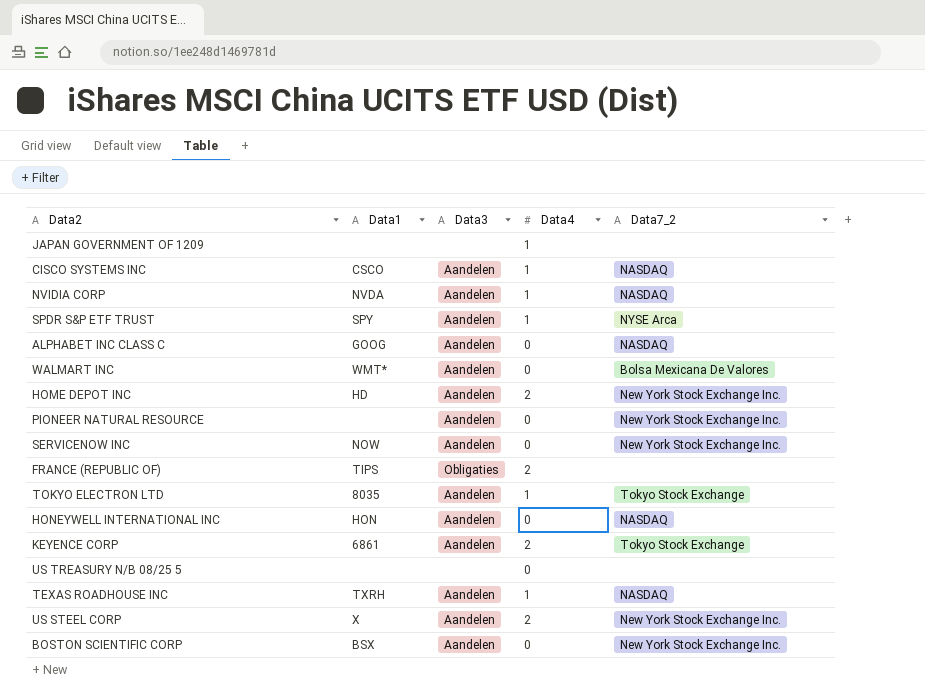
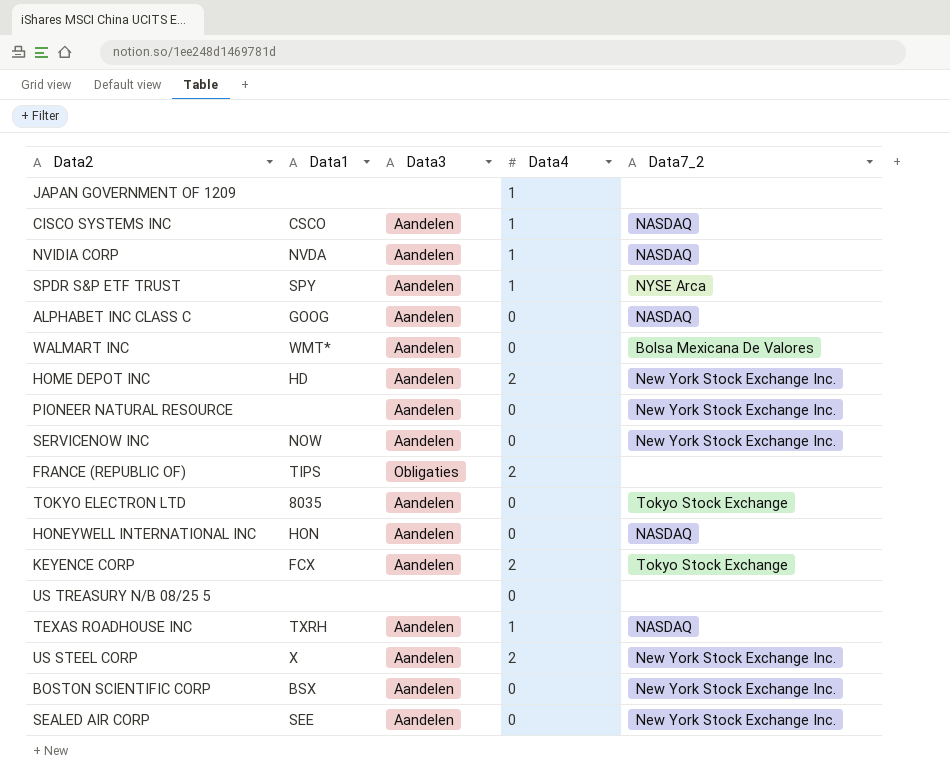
TOKYO ELECTRON LTD | Data4: 1 -> 0
KEYENCE CORP | Data1: 6861 -> FCX
row SEALED AIR CORP: none -> SEE | Aandelen | 0 | New York Stock Exchange Inc.

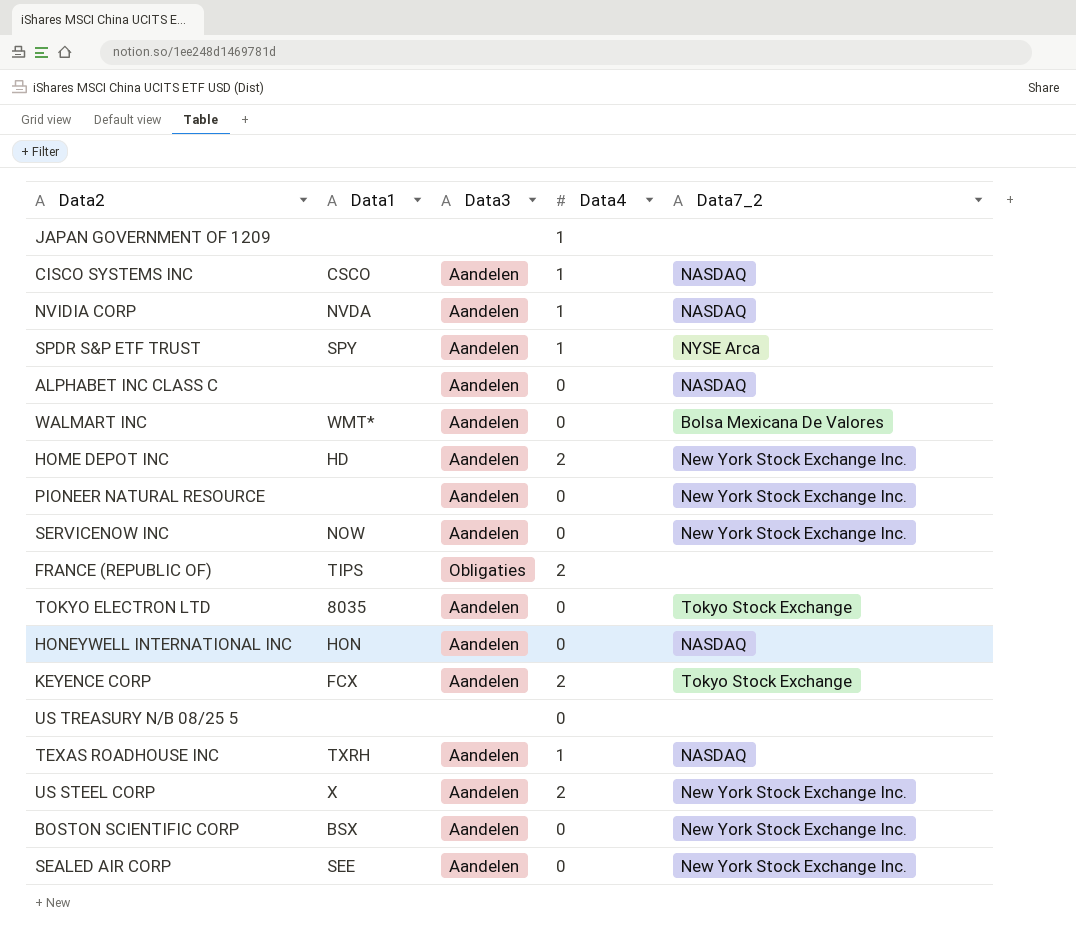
ALPHABET INC CLASS C | Data1: GOOG -> none

